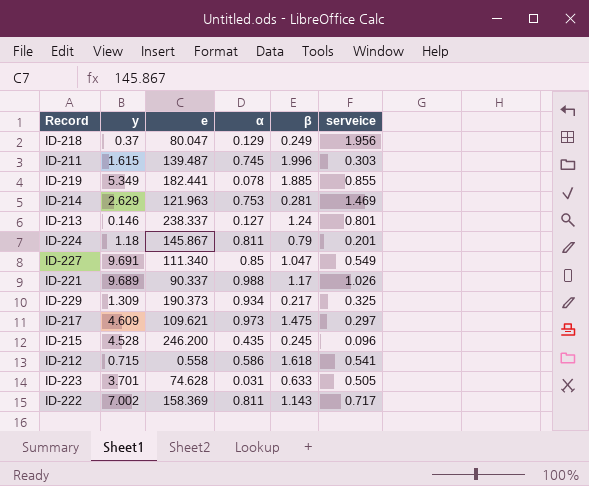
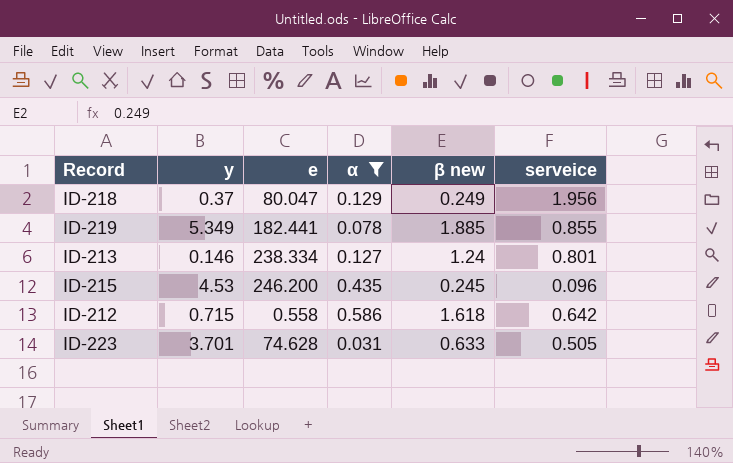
filter: none -> α <= 0.586
column name: β -> β new
ID-213 | e: 238.337 -> 238.334
ID-215 | y: 4.528 -> 4.53
ID-212 | serveice: 0.541 -> 0.642

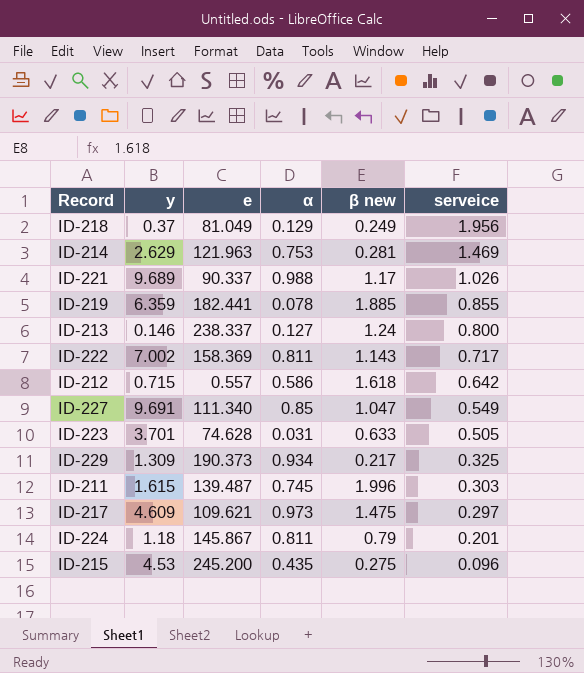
filter: α <= 0.586 -> none
row order: none -> serveice descending
ID-218 | e: 80.047 -> 81.049
ID-219 | y: 5.349 -> 6.359
ID-213 | e: 238.334 -> 238.337
ID-213 | serveice: 0.801 -> 0.800
ID-212 | e: 0.558 -> 0.557
ID-215 | e: 246.200 -> 245.200
ID-215 | β new: 0.245 -> 0.275

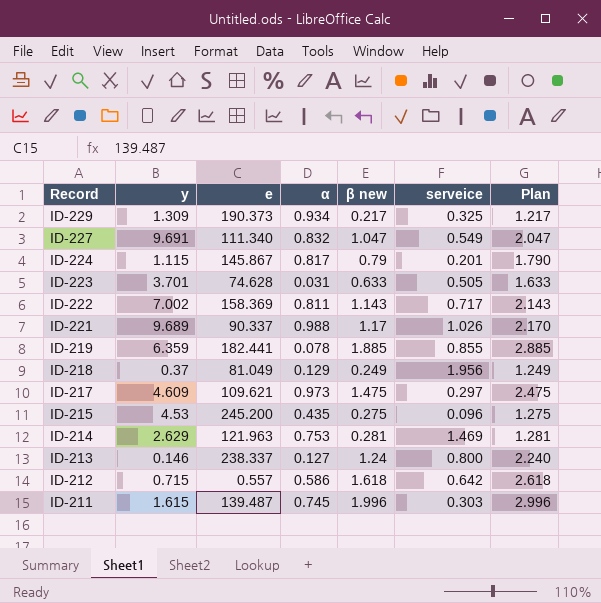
row order: serveice descending -> Record descending
column Plan | formula: none -> [β new] + 1
ID-227 | α: 0.85 -> 0.832
ID-224 | y: 1.18 -> 1.115
ID-224 | α: 0.811 -> 0.817

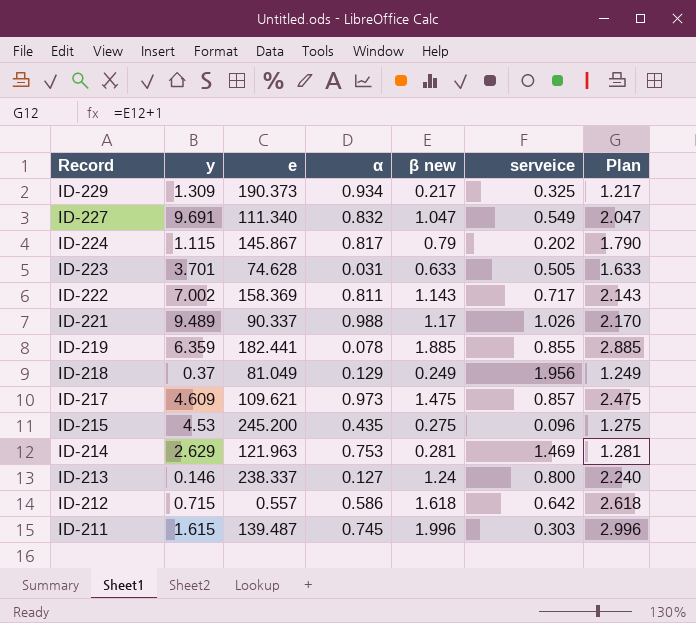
ID-224 | serveice: 0.201 -> 0.202
ID-221 | y: 9.689 -> 9.489
ID-217 | serveice: 0.297 -> 0.857

